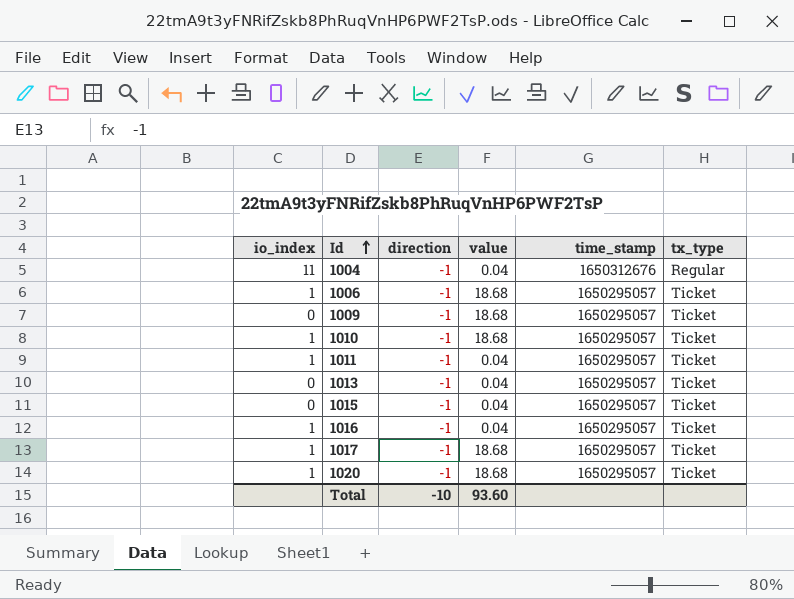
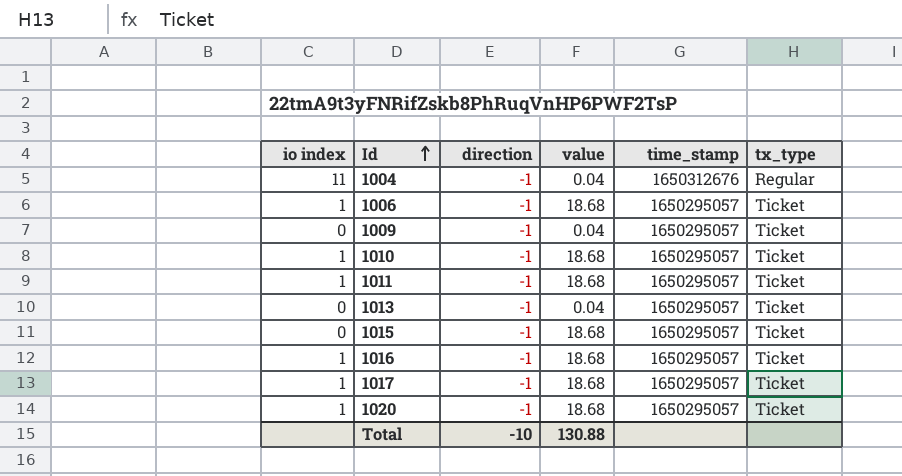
column name: io_index -> io index
1009 | value: 18.68 -> 0.04
1011 | value: 0.04 -> 18.68
1015 | value: 0.04 -> 18.68
1016 | value: 0.04 -> 18.68
Total | value: 93.60 -> 130.88

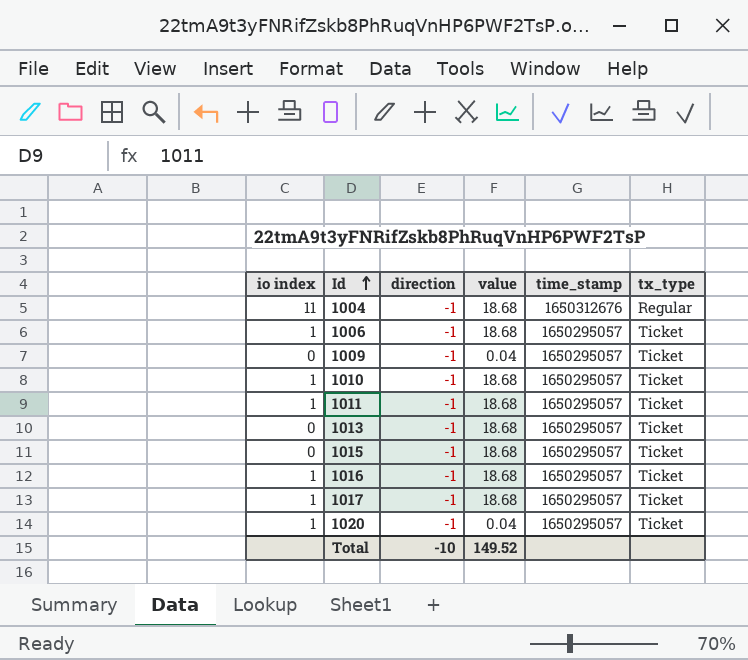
1004 | value: 0.04 -> 18.68
1013 | value: 0.04 -> 18.68
1020 | value: 18.68 -> 0.04
Total | value: 130.88 -> 149.52

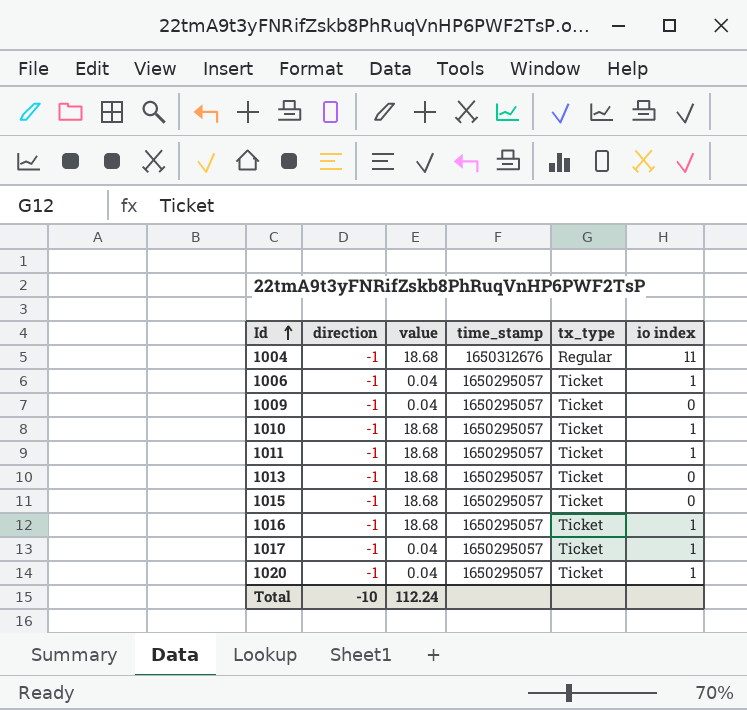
column io index | position: 1 -> 6
1006 | value: 18.68 -> 0.04
1017 | value: 18.68 -> 0.04
Total | value: 149.52 -> 112.24

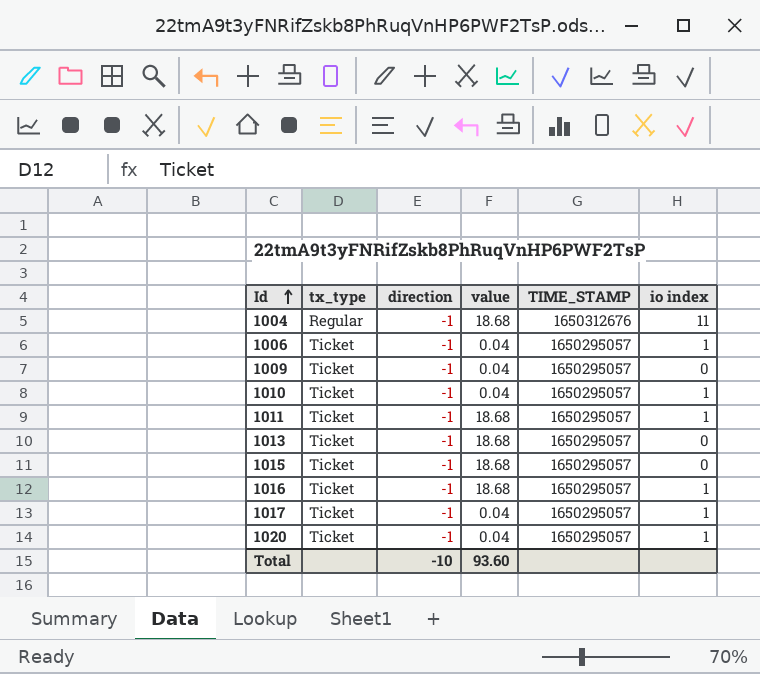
column tx_type | position: 5 -> 2
column name: time_stamp -> TIME_STAMP
1010 | value: 18.68 -> 0.04
Total | value: 112.24 -> 93.60

